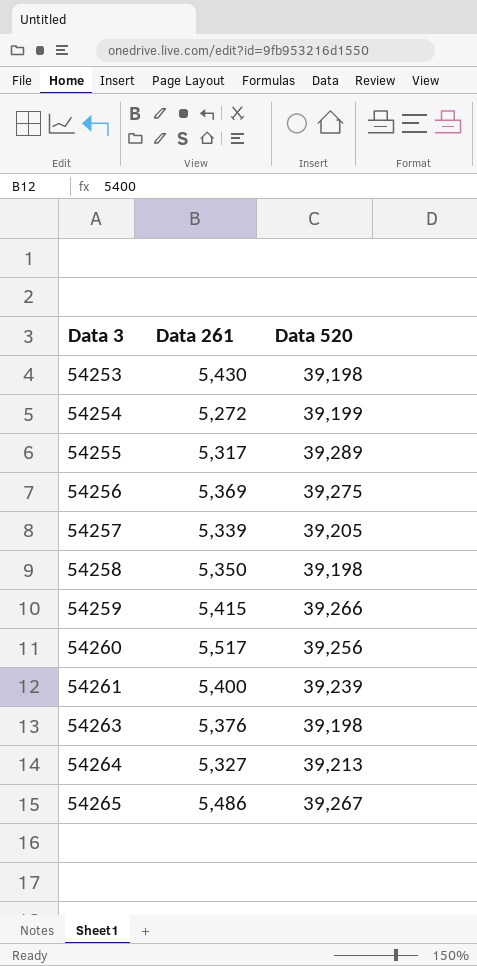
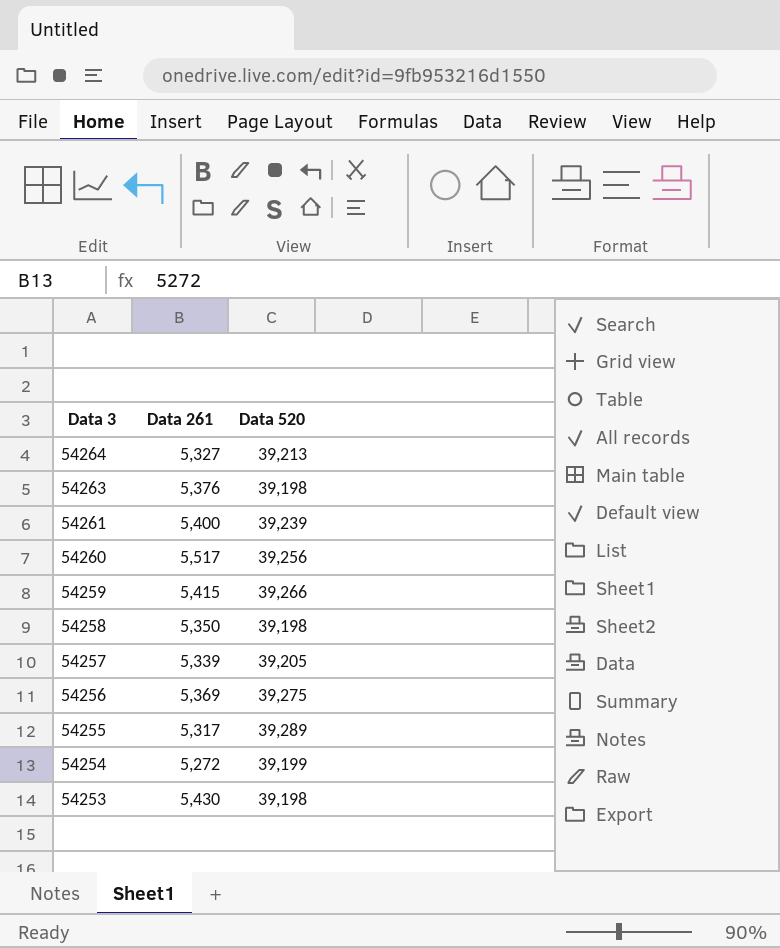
row order: Data 3 ascending -> Data 3 descending
row 54265: 5,486 | 39,267 -> none

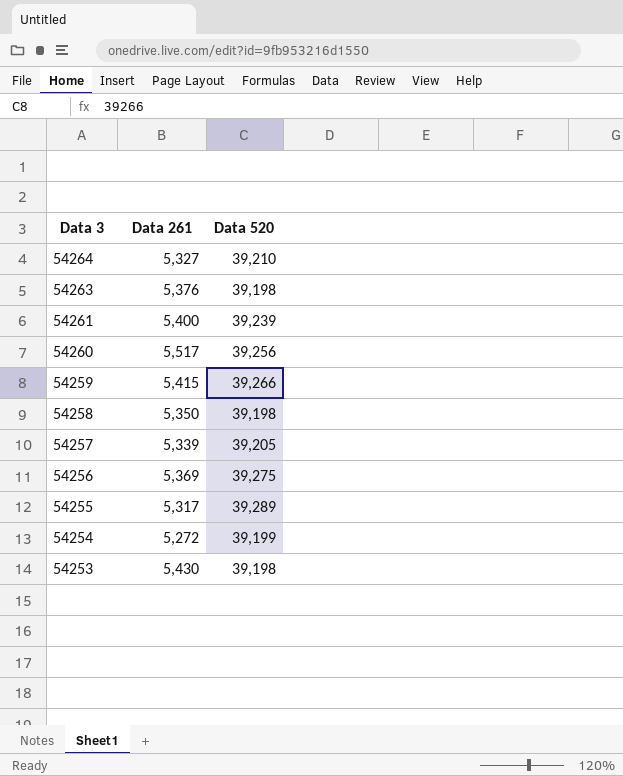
54264 | Data 520: 39,213 -> 39,210

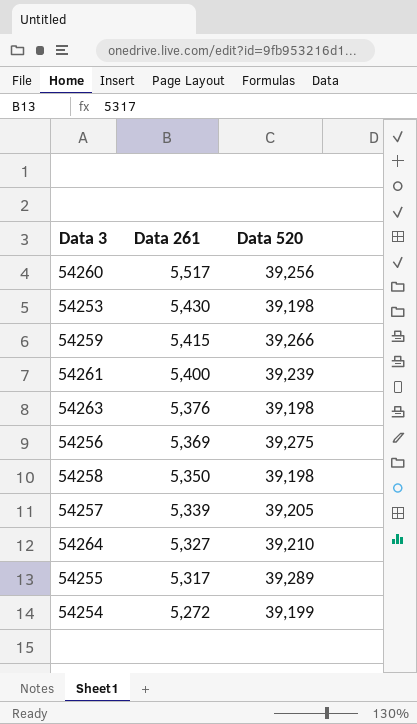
row order: Data 3 descending -> Data 261 descending

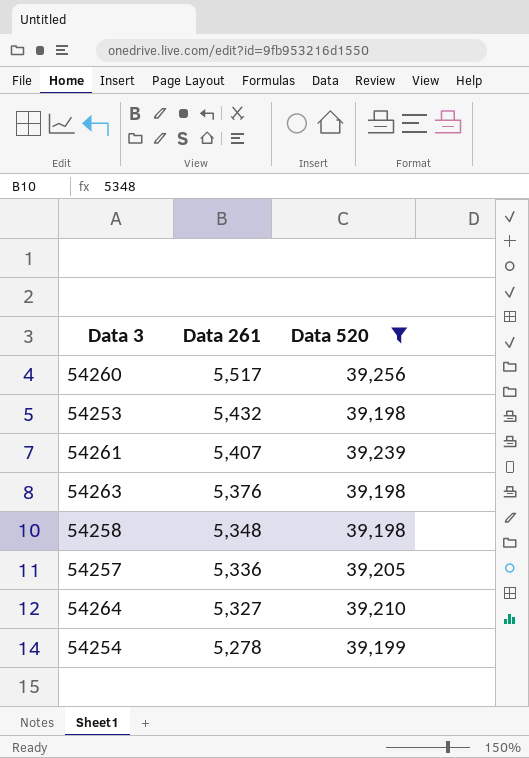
filter: none -> Data 520 <= 39,256
54253 | Data 261: 5,430 -> 5,432
54261 | Data 261: 5,400 -> 5,407
54258 | Data 261: 5,350 -> 5,348
54257 | Data 261: 5,339 -> 5,336
54254 | Data 261: 5,272 -> 5,278

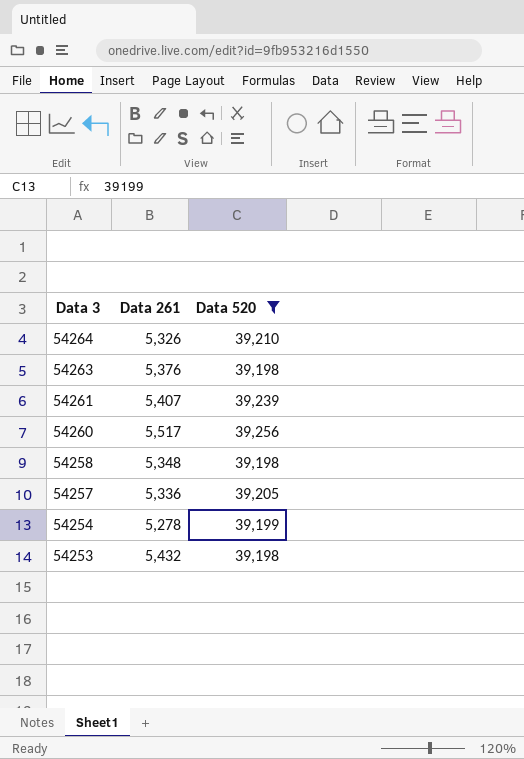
row order: Data 261 descending -> Data 3 descending
54264 | Data 261: 5,327 -> 5,326

